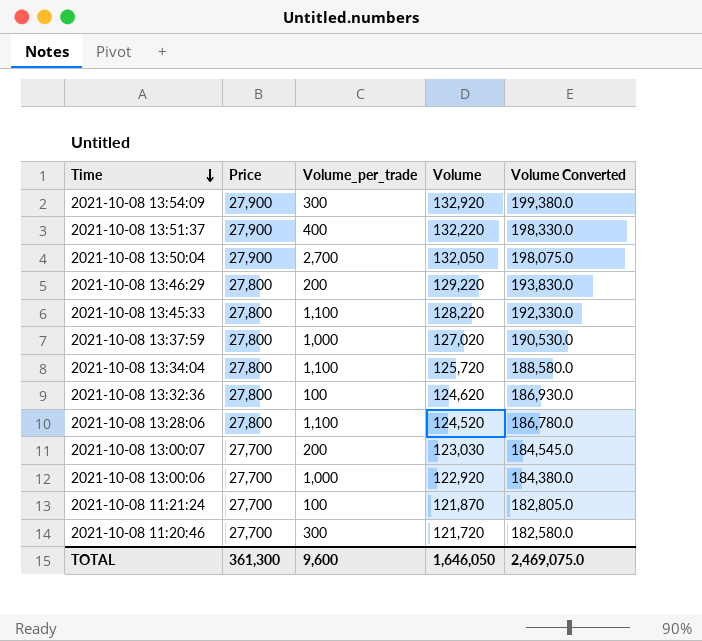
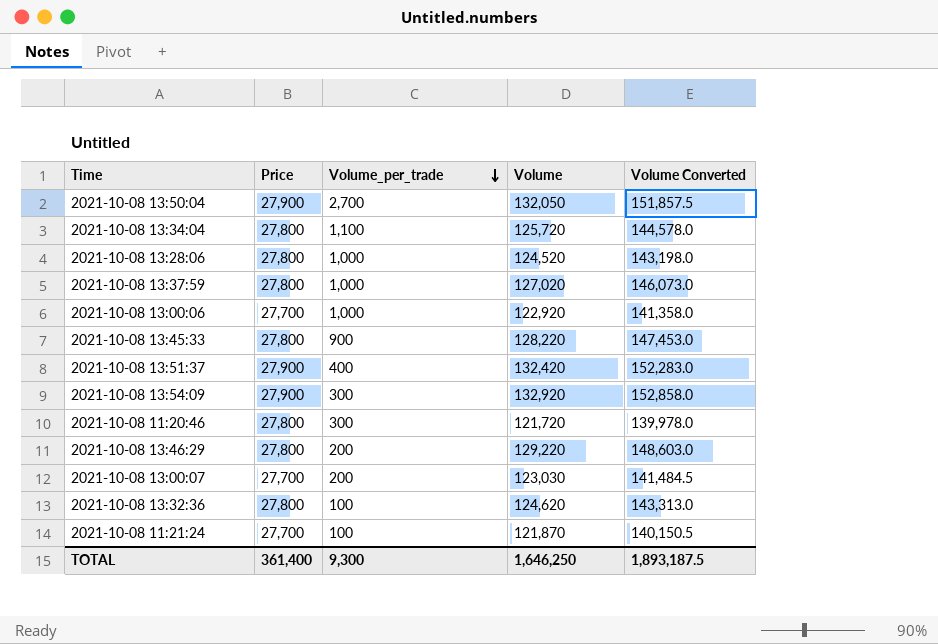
row order: Time descending -> Volume_per_trade descending
column Volume Converted | formula: [Volume] * 1.5 -> [Volume] * 1.15
2021-10-08 13:28:06 | Volume_per_trade: 1,100 -> 1,000
2021-10-08 13:45:33 | Volume_per_trade: 1,100 -> 900
2021-10-08 13:51:37 | Volume: 132,220 -> 132,420
2021-10-08 11:20:46 | Price: 27,700 -> 27,800
TOTAL | Price: 361,300 -> 361,400
TOTAL | Volume_per_trade: 9,600 -> 9,300
TOTAL | Volume: 1,646,050 -> 1,646,250
TOTAL | Volume Converted: 2,469,075.0 -> 1,893,187.5

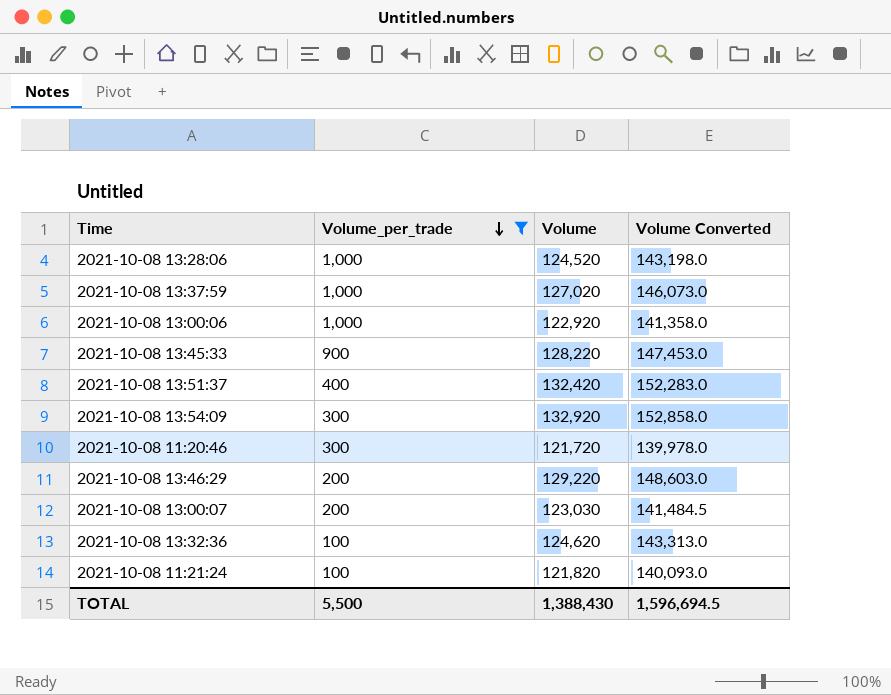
filter: none -> Volume_per_trade <= 1,000
column Price | position: 2 -> none
2021-10-08 11:21:24 | Volume: 121,870 -> 121,820
2021-10-08 11:21:24 | Volume Converted: 140,150.5 -> 140,093.0
TOTAL | Volume_per_trade: 9,300 -> 5,500
TOTAL | Volume: 1,646,250 -> 1,388,430
TOTAL | Volume Converted: 1,893,187.5 -> 1,596,694.5

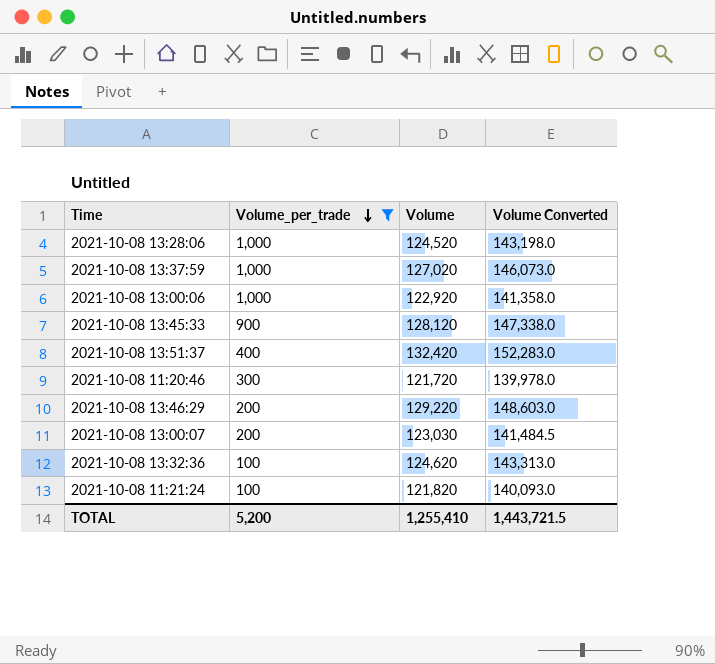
row 2021-10-08 13:54:09: 300 | 132,920 | 152,858.0 -> none
2021-10-08 13:45:33 | Volume: 128,220 -> 128,120
2021-10-08 13:45:33 | Volume Converted: 147,453.0 -> 147,338.0
TOTAL | Volume_per_trade: 5,500 -> 5,200
TOTAL | Volume: 1,388,430 -> 1,255,410
TOTAL | Volume Converted: 1,596,694.5 -> 1,443,721.5

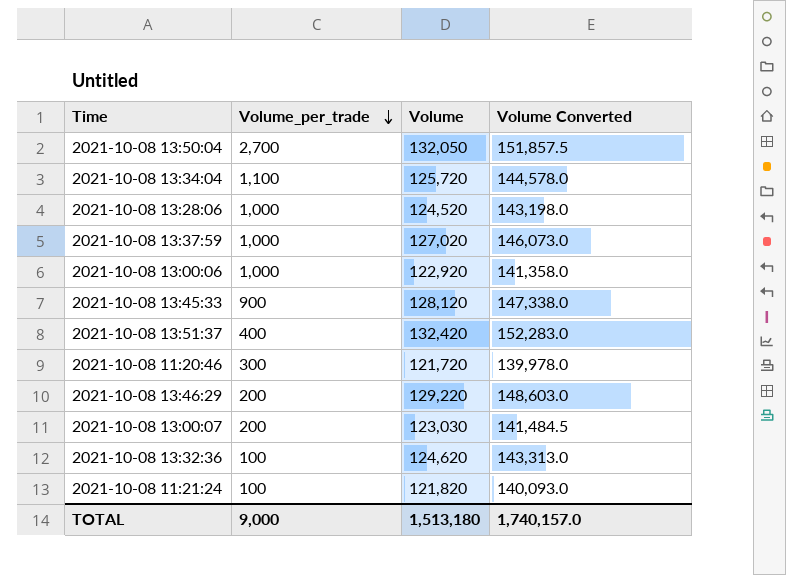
filter: Volume_per_trade <= 1,000 -> none
TOTAL | Volume_per_trade: 5,200 -> 9,000
TOTAL | Volume: 1,255,410 -> 1,513,180
TOTAL | Volume Converted: 1,443,721.5 -> 1,740,157.0

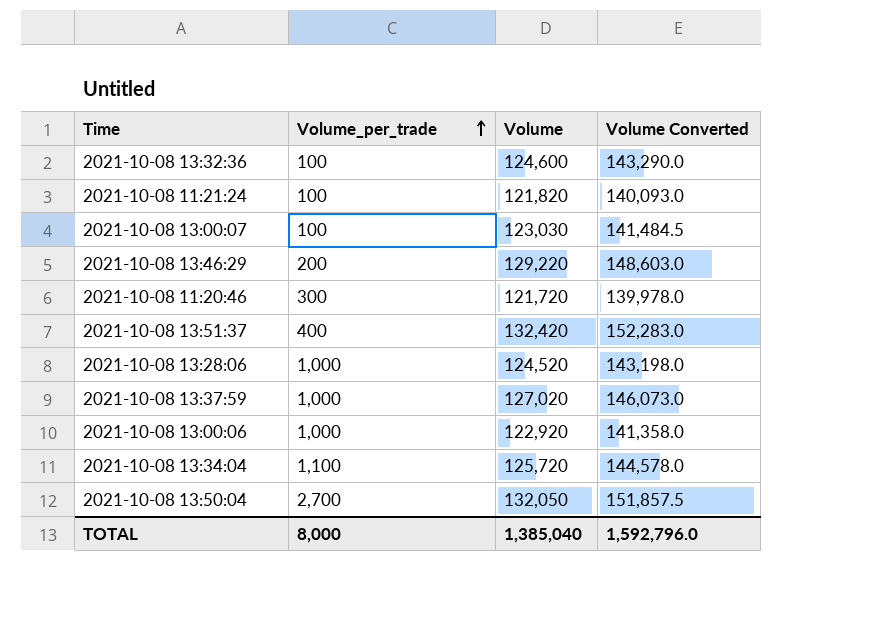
row order: Volume_per_trade descending -> Volume_per_trade ascending
row 2021-10-08 13:45:33: 900 | 128,120 | 147,338.0 -> none
2021-10-08 13:32:36 | Volume: 124,620 -> 124,600
2021-10-08 13:32:36 | Volume Converted: 143,313.0 -> 143,290.0
2021-10-08 13:00:07 | Volume_per_trade: 200 -> 100
TOTAL | Volume_per_trade: 9,000 -> 8,000
TOTAL | Volume: 1,513,180 -> 1,385,040
TOTAL | Volume Converted: 1,740,157.0 -> 1,592,796.0

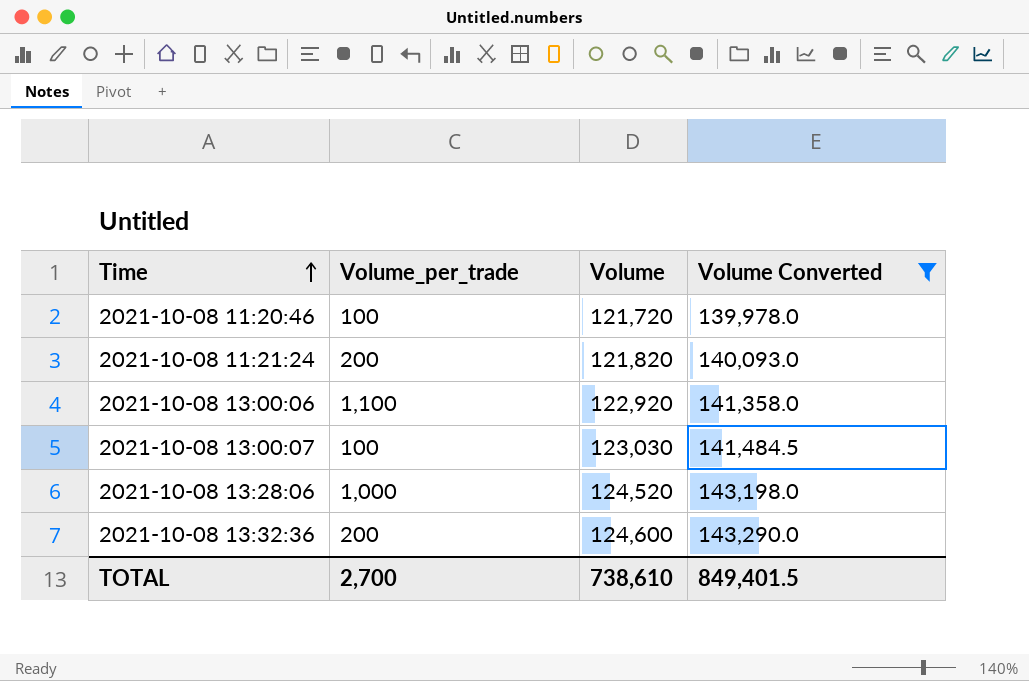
filter: none -> Volume Converted <= 143,290.0
row order: Volume_per_trade ascending -> Time ascending
2021-10-08 11:20:46 | Volume_per_trade: 300 -> 100
2021-10-08 11:21:24 | Volume_per_trade: 100 -> 200
2021-10-08 13:00:06 | Volume_per_trade: 1,000 -> 1,100
2021-10-08 13:32:36 | Volume_per_trade: 100 -> 200
TOTAL | Volume_per_trade: 8,000 -> 2,700
TOTAL | Volume: 1,385,040 -> 738,610
TOTAL | Volume Converted: 1,592,796.0 -> 849,401.5

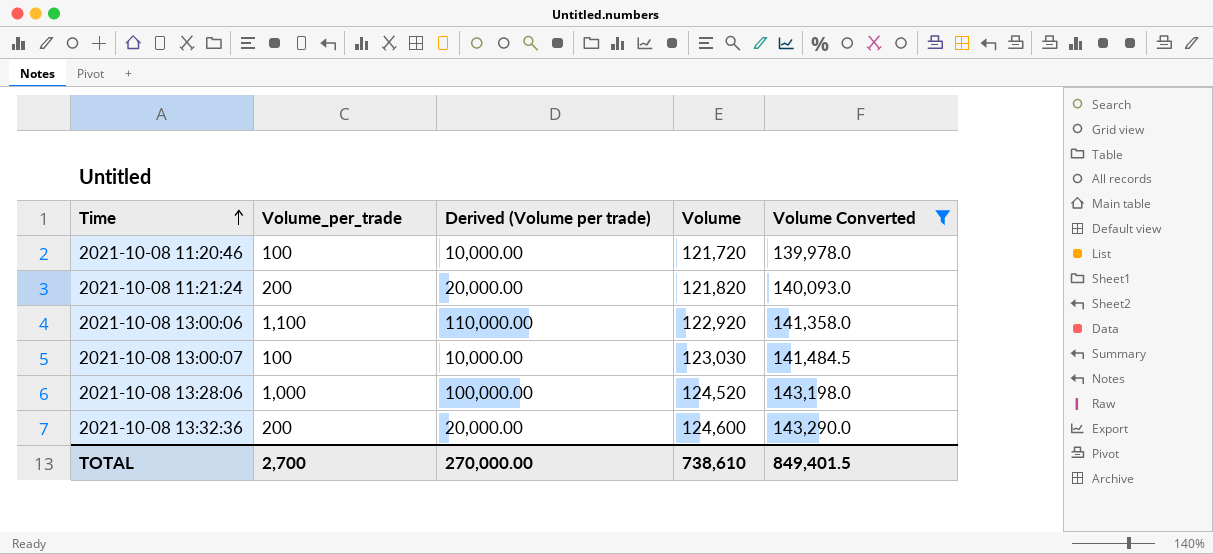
column Derived (Volume per trade) | formula: none -> [Volume_per_trade] * 100

